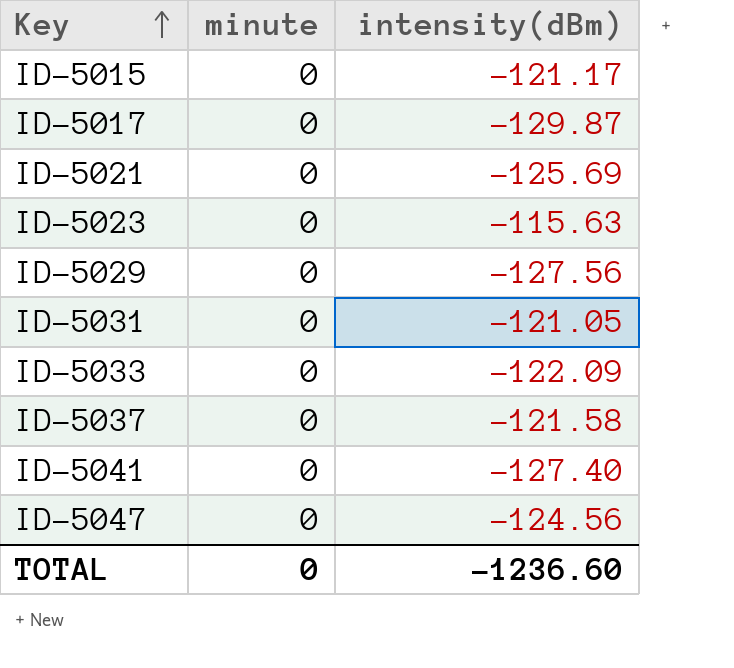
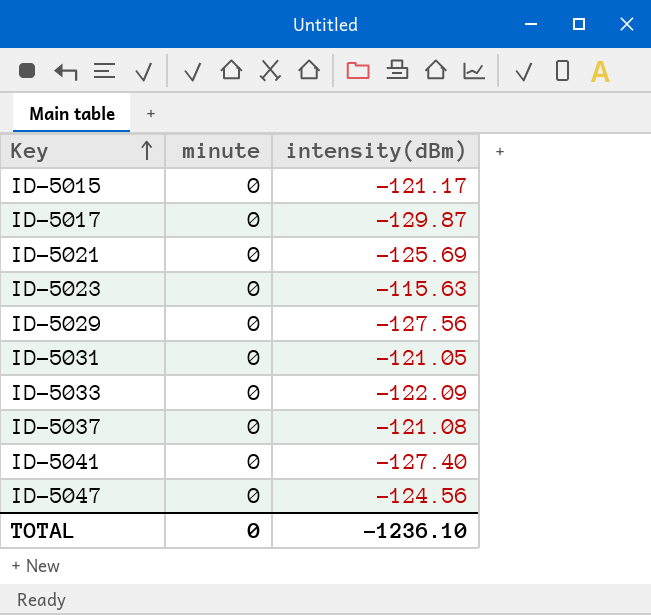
ID-5037 | intensity(dBm): -121.58 -> -121.08
TOTAL | intensity(dBm): -1236.60 -> -1236.10

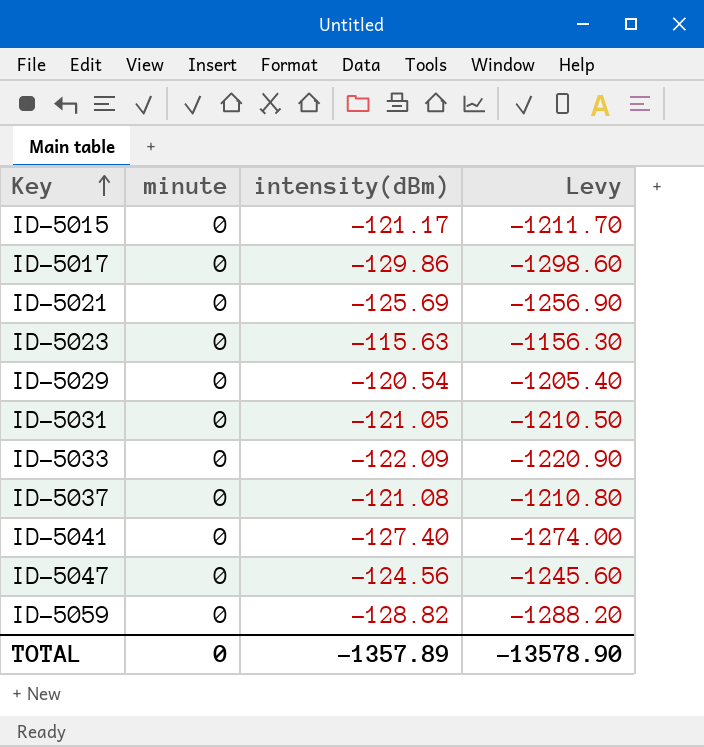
column Levy | formula: none -> [intensity(dBm)] * 10
ID-5017 | intensity(dBm): -129.87 -> -129.86
ID-5029 | intensity(dBm): -127.56 -> -120.54
row ID-5059: none -> 0 | -128.82 | -1288.20
TOTAL | intensity(dBm): -1236.10 -> -1357.89

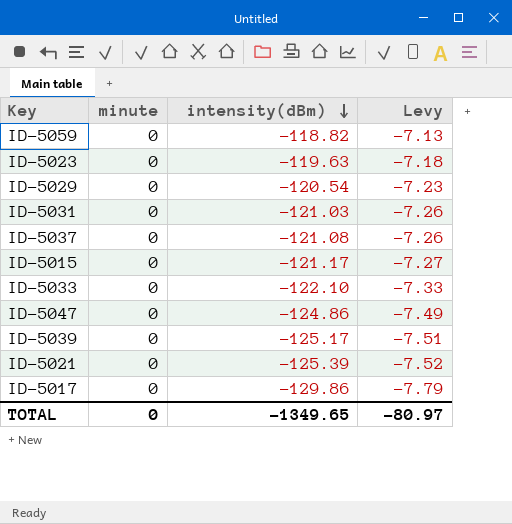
row order: Key ascending -> intensity(dBm) descending
column Levy | formula: [intensity(dBm)] * 10 -> [intensity(dBm)] * 0.06
row ID-5041: 0 | -127.40 | -1274.00 -> none
ID-5059 | intensity(dBm): -128.82 -> -118.82
ID-5023 | intensity(dBm): -115.63 -> -119.63
ID-5031 | intensity(dBm): -121.05 -> -121.03
ID-5033 | intensity(dBm): -122.09 -> -122.10
ID-5047 | intensity(dBm): -124.56 -> -124.86
row ID-5039: none -> 0 | -125.17 | -7.51
ID-5021 | intensity(dBm): -125.69 -> -125.39
TOTAL | intensity(dBm): -1357.89 -> -1349.65
TOTAL | Levy: -13578.90 -> -80.97

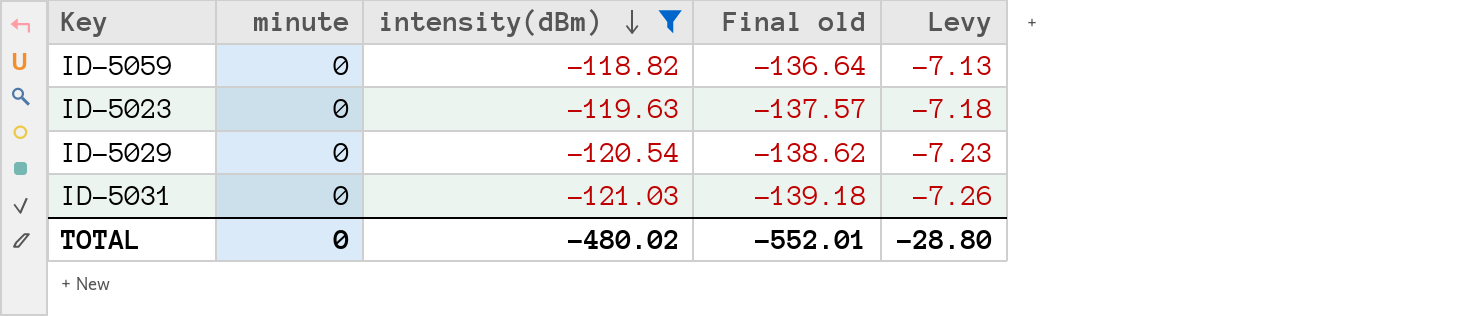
filter: none -> intensity(dBm) >= -121.03
column Final old | formula: none -> [intensity(dBm)] * 1.15
TOTAL | intensity(dBm): -1349.65 -> -480.02
TOTAL | Levy: -80.97 -> -28.80

